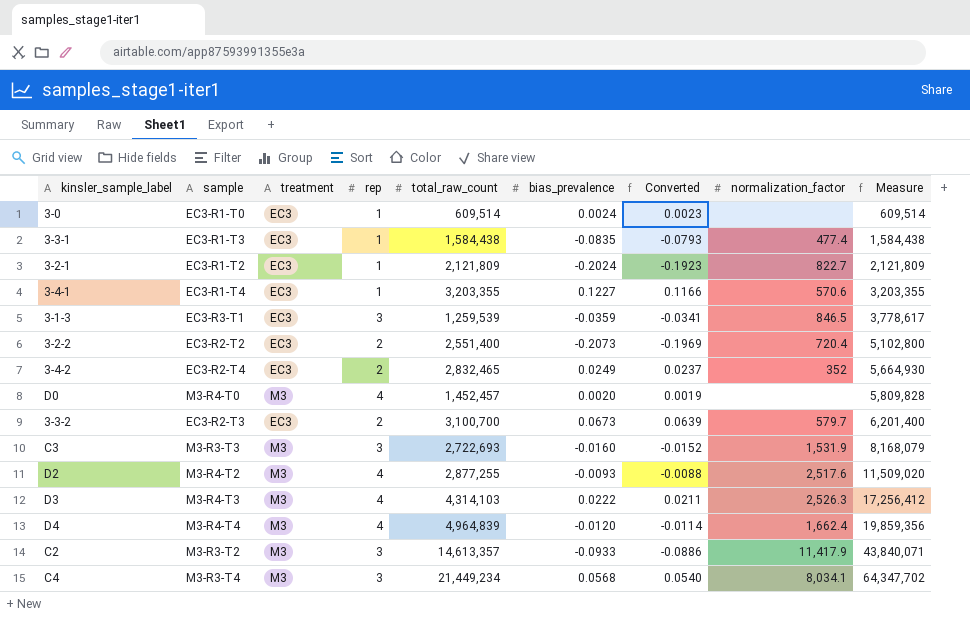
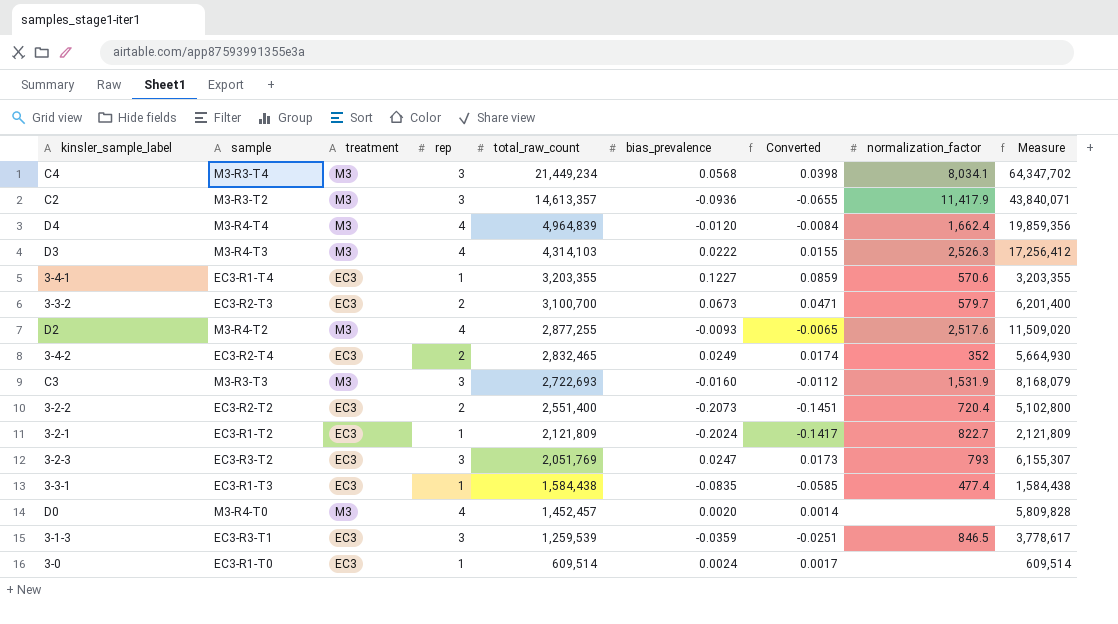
row order: Measure ascending -> total_raw_count descending
column Converted | formula: [bias_prevalence] * 0.95 -> [bias_prevalence] * 0.7
C2 | bias_prevalence: -0.0933 -> -0.0936
row 3-2-3: none -> EC3-R3-T2 | EC3 | 3 | 2,051,769 | 0.0247 | 0.0173 | 793 | 6,155,307

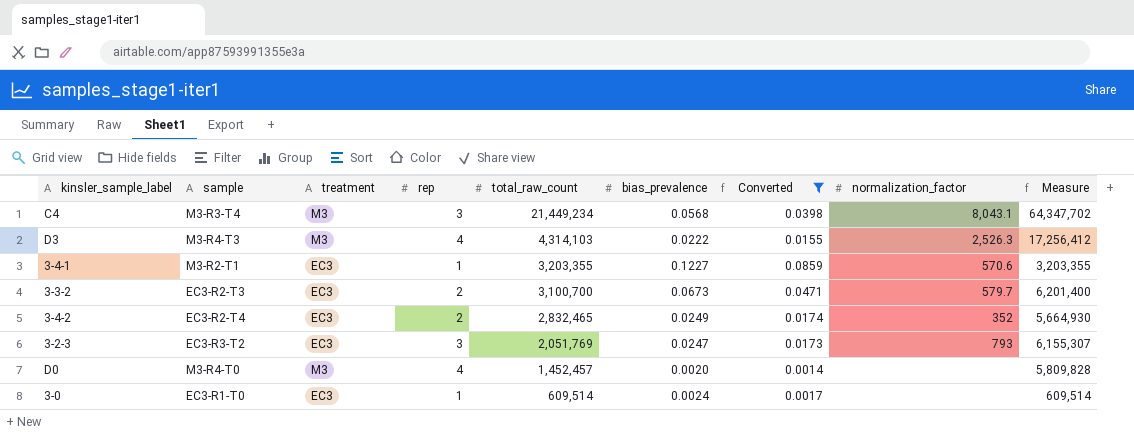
filter: none -> Converted >= 0.0014
C4 | normalization_factor: 8,034.1 -> 8,043.1
3-4-1 | sample: EC3-R1-T4 -> M3-R2-T1

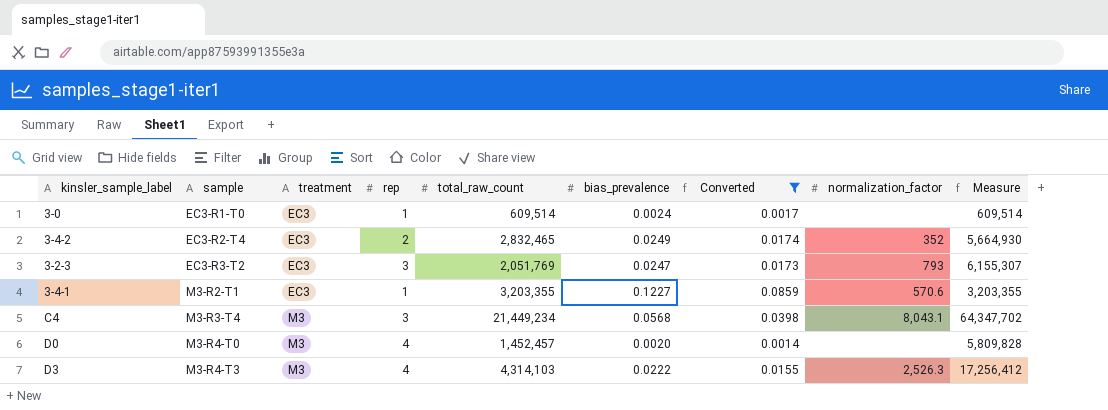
row order: total_raw_count descending -> sample ascending
row 3-3-2: EC3-R2-T3 | EC3 | 2 | 3,100,700 | 0.0673 | 0.0471 | 579.7 | 6,201,400 -> none

